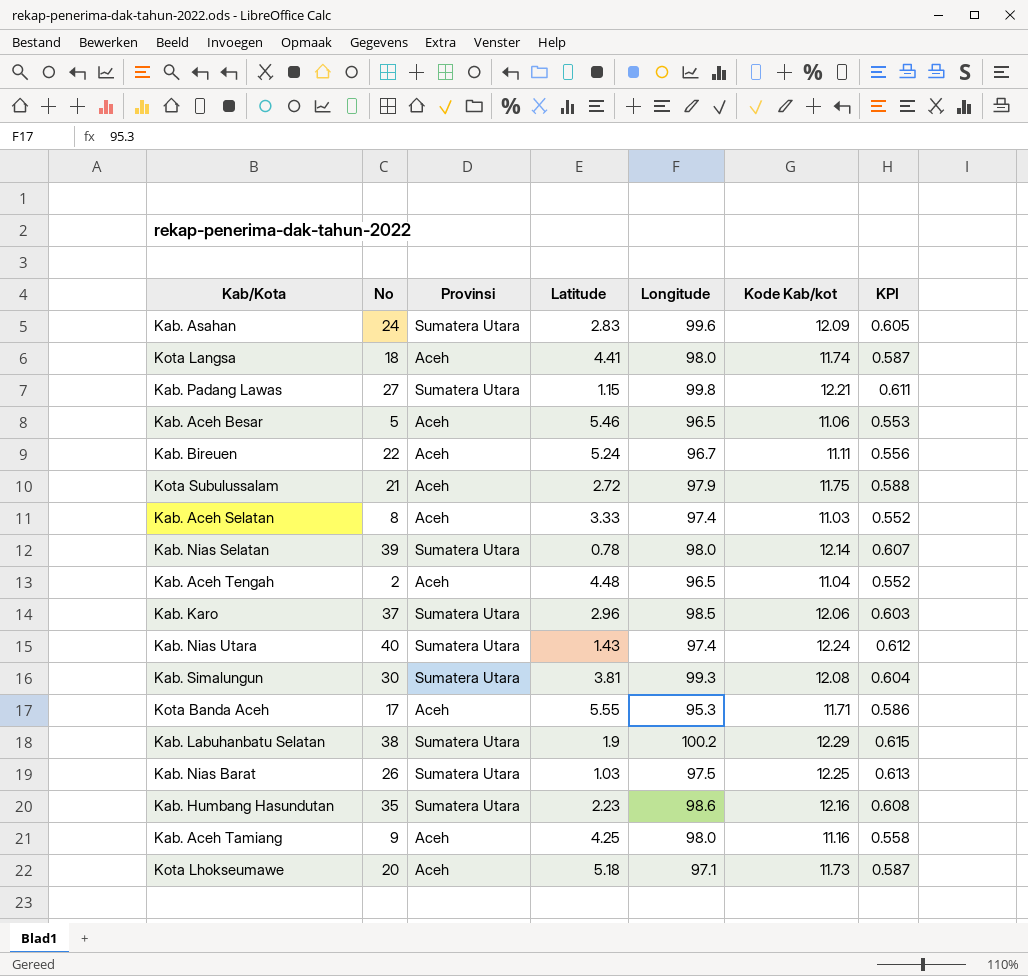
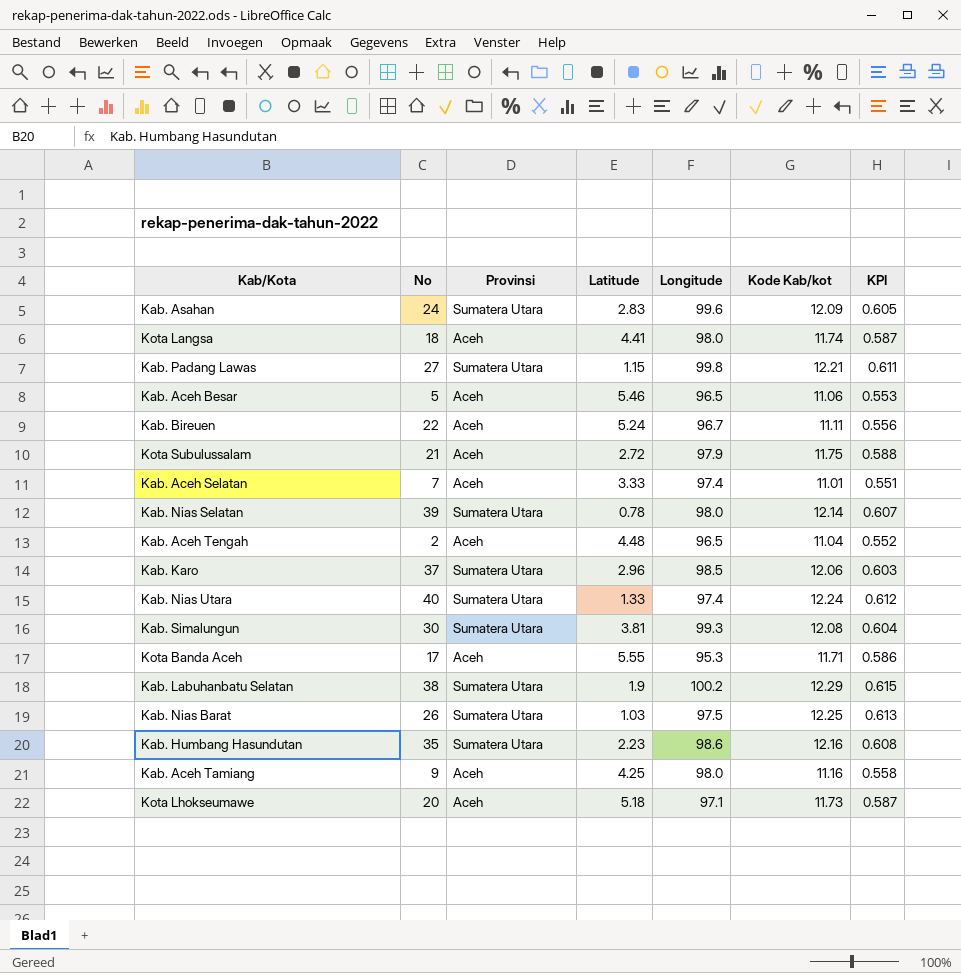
Kab. Aceh Selatan | No: 8 -> 7
Kab. Aceh Selatan | Kode Kab/kot: 11.03 -> 11.01
Kab. Aceh Selatan | KPI: 0.552 -> 0.551
Kab. Nias Utara | Latitude: 1.43 -> 1.33

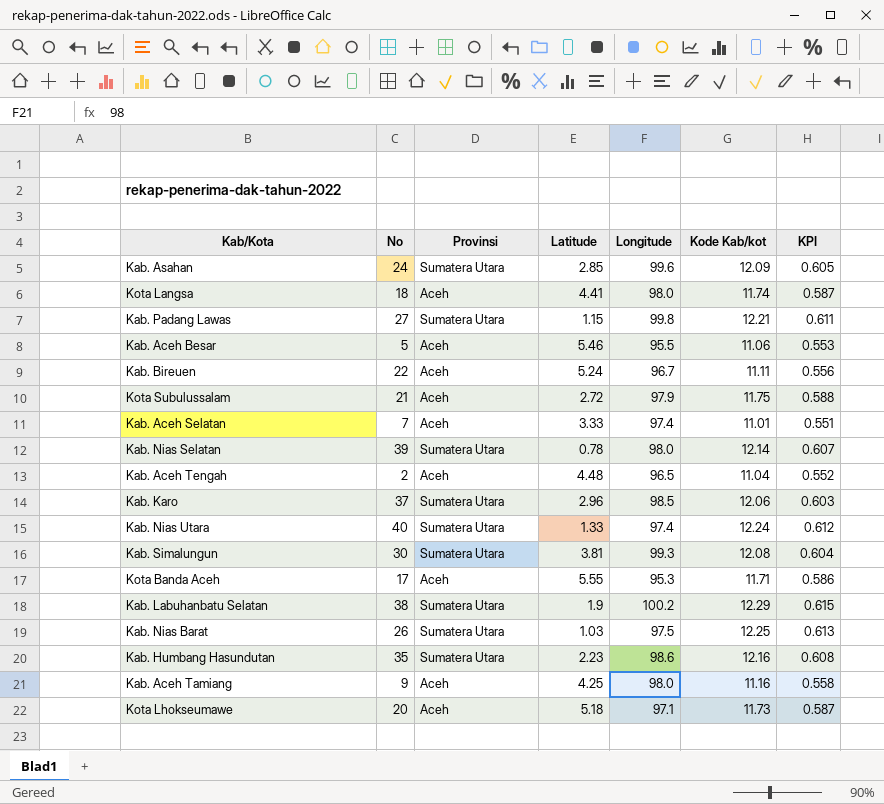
Kab. Asahan | Latitude: 2.83 -> 2.85
Kab. Aceh Besar | Longitude: 96.5 -> 95.5

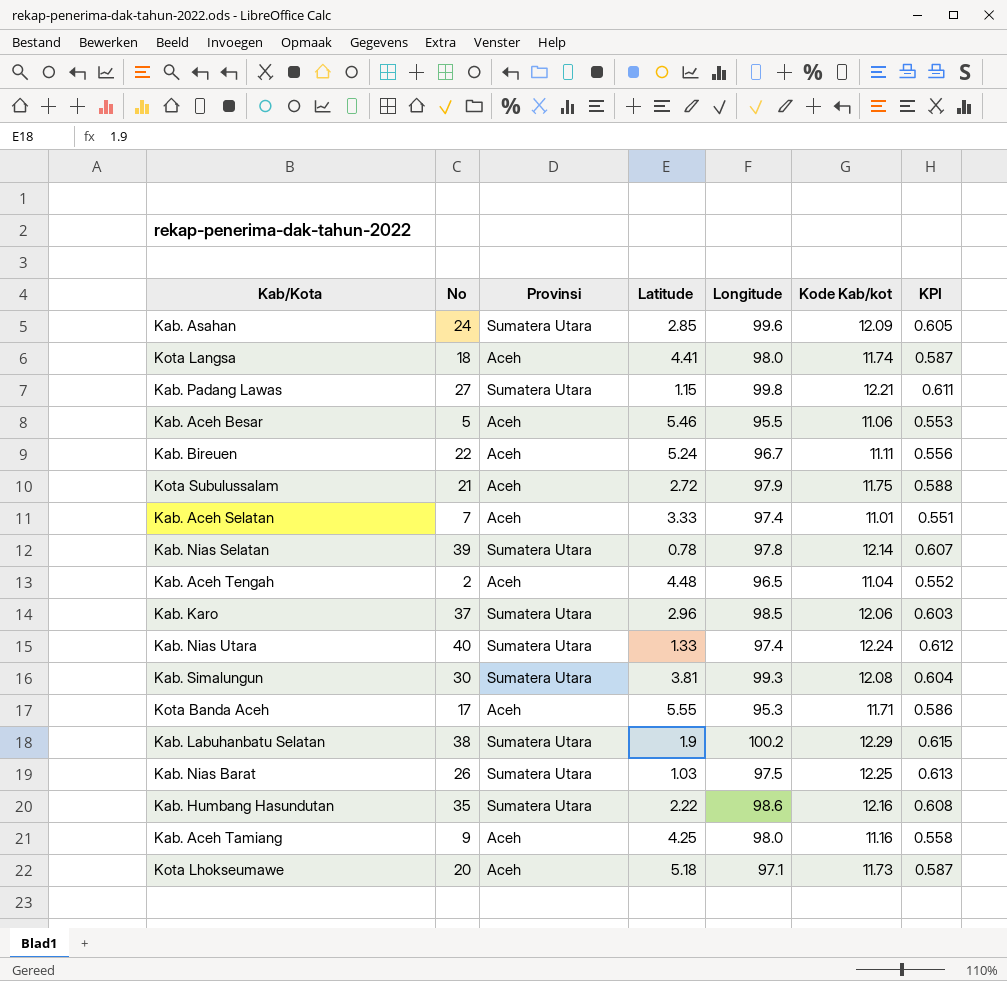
Kab. Nias Selatan | Longitude: 98.0 -> 97.8
Kab. Humbang Hasundutan | Latitude: 2.23 -> 2.22

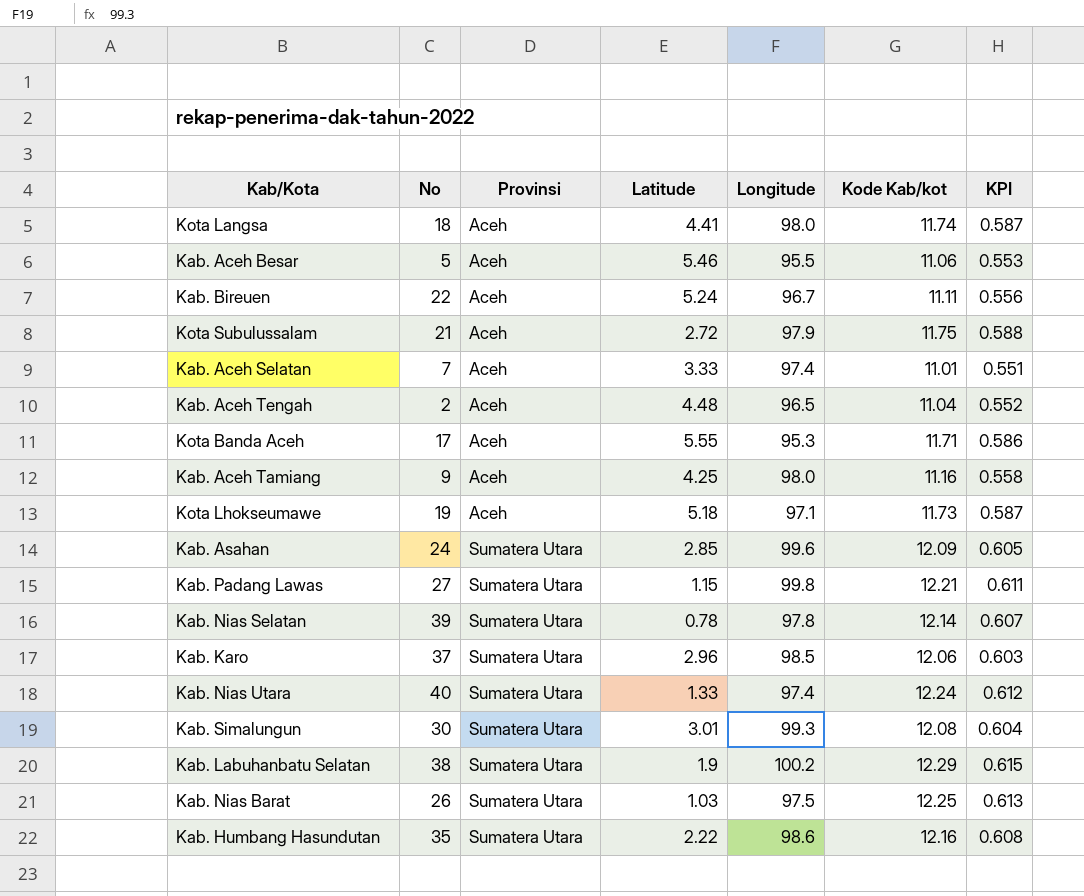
row order: none -> Provinsi ascending
Kota Lhokseumawe | No: 20 -> 19
Kab. Simalungun | Latitude: 3.81 -> 3.01

